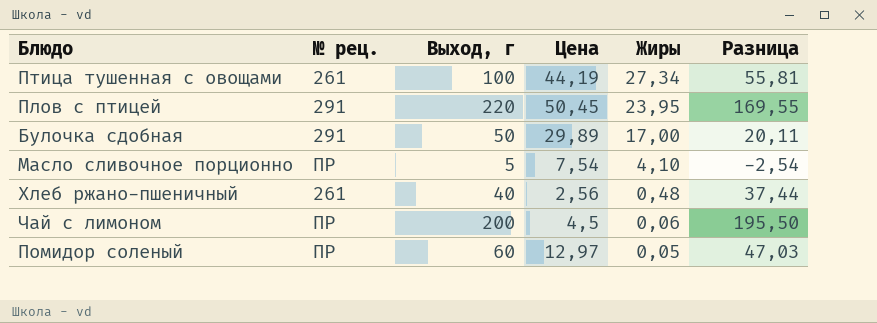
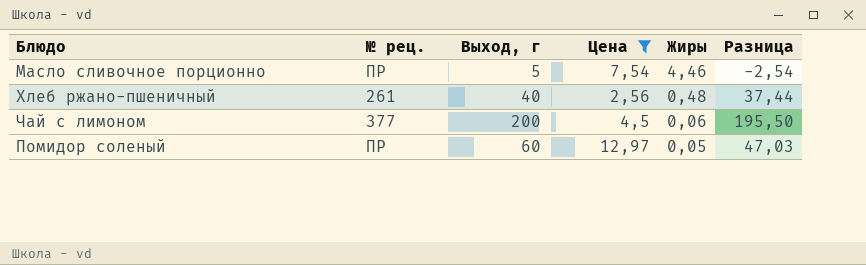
filter: none -> Цена <= 12,97
Масло сливочное порционно | Жиры: 4,10 -> 4,46
Чай с лимоном | № рец.: ПР -> 377

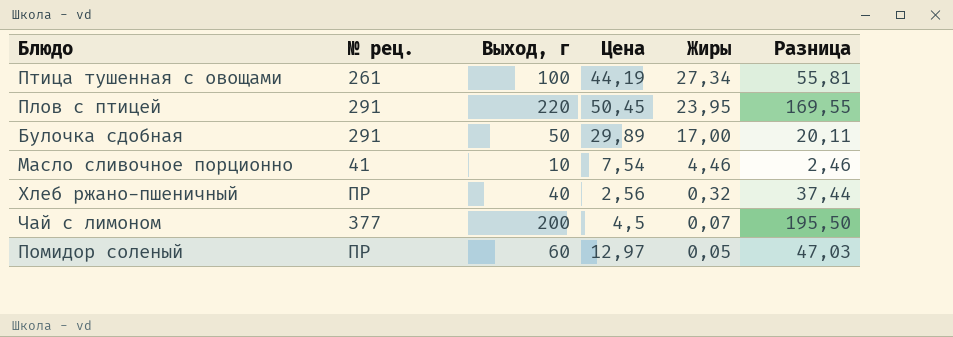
filter: Цена <= 12,97 -> none
Масло сливочное порционно | № рец.: ПР -> 41
Масло сливочное порционно | Выход, г: 5 -> 10
Масло сливочное порционно | Разница: -2,54 -> 2,46
Хлеб ржано-пшеничный | № рец.: 261 -> ПР
Хлеб ржано-пшеничный | Жиры: 0,48 -> 0,32
Чай с лимоном | Жиры: 0,06 -> 0,07

